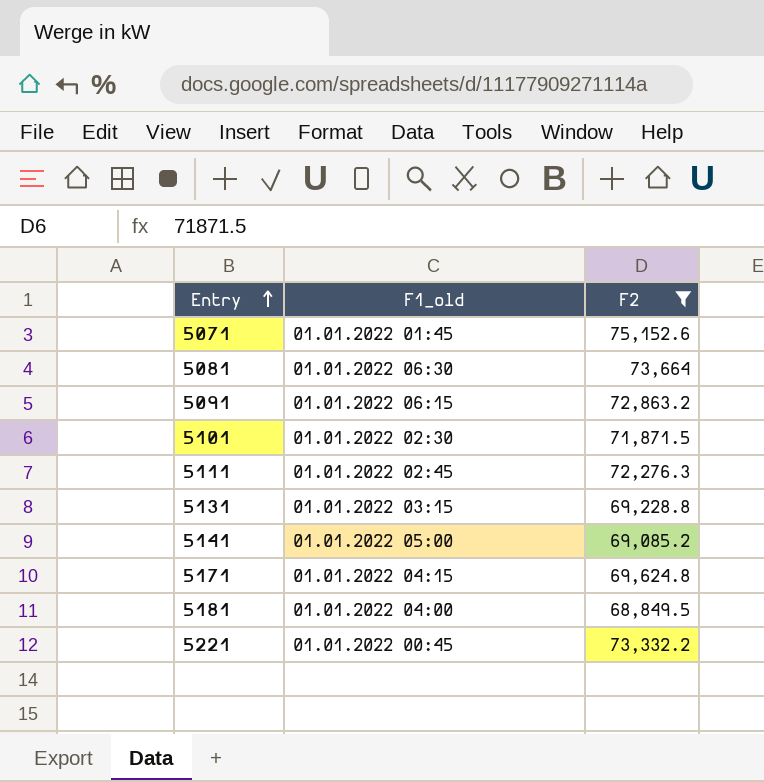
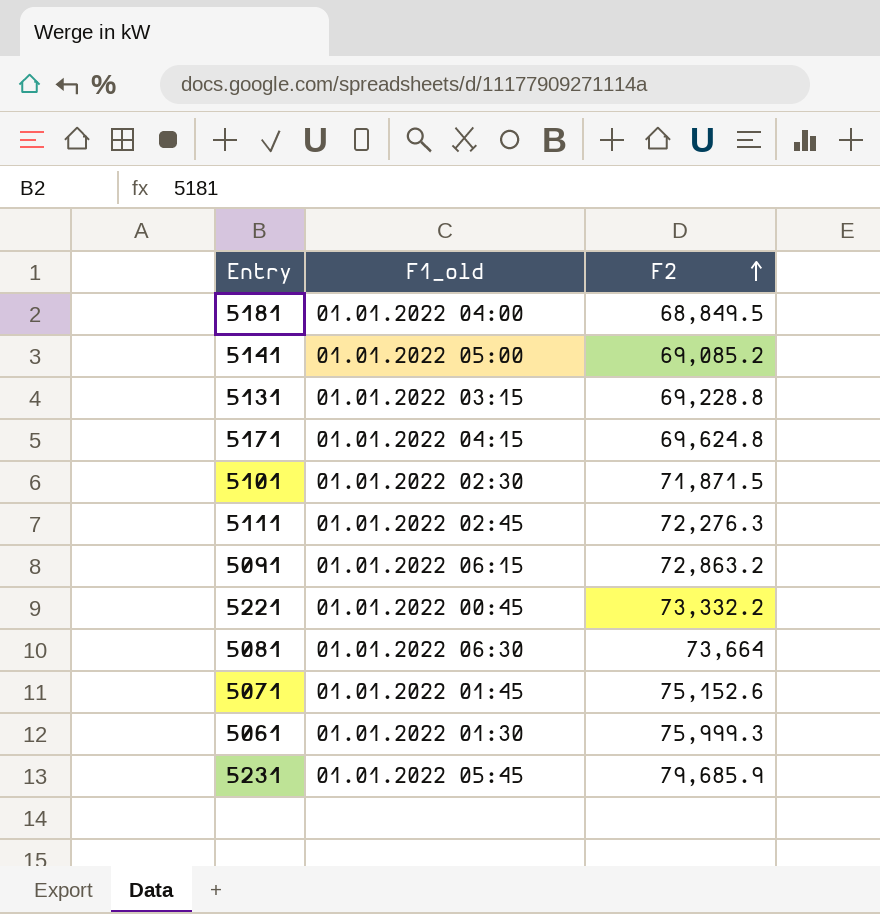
filter: F2 <= 75,152.6 -> none
row order: Entry ascending -> F2 ascending

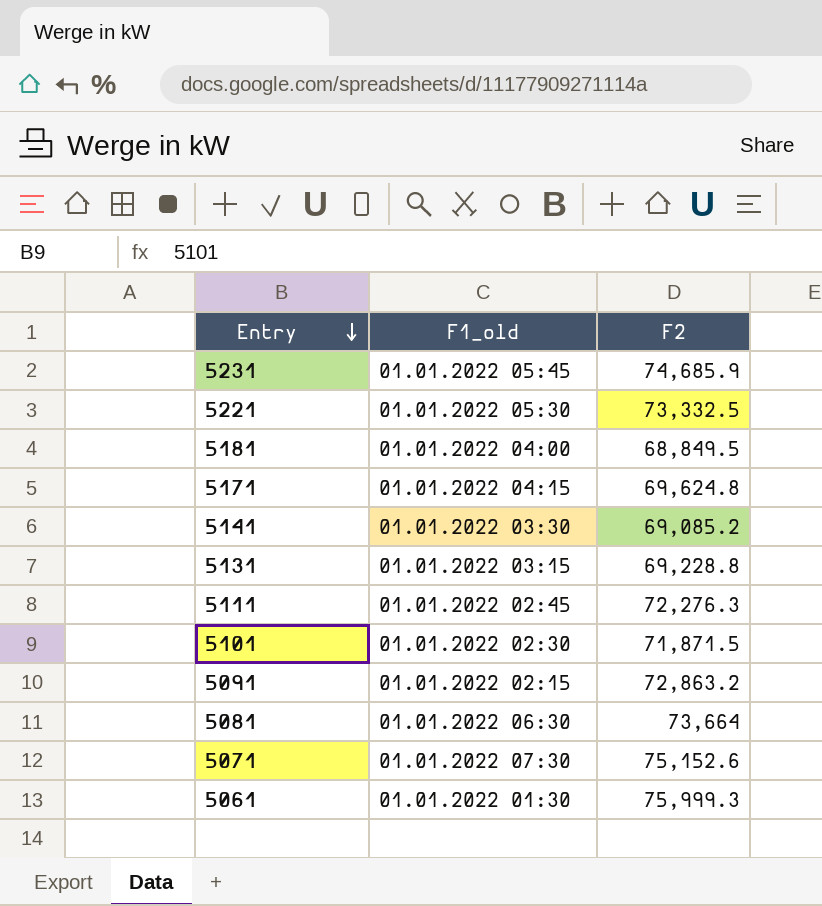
row order: F2 ascending -> Entry descending
5231 | F2: 79,685.9 -> 74,685.9
5221 | F1_old: 01.01.2022 00:45 -> 01.01.2022 05:30
5221 | F2: 73,332.2 -> 73,332.5
5141 | F1_old: 01.01.2022 05:00 -> 01.01.2022 03:30
5091 | F1_old: 01.01.2022 06:15 -> 01.01.2022 02:15
5071 | F1_old: 01.01.2022 01:45 -> 01.01.2022 07:30

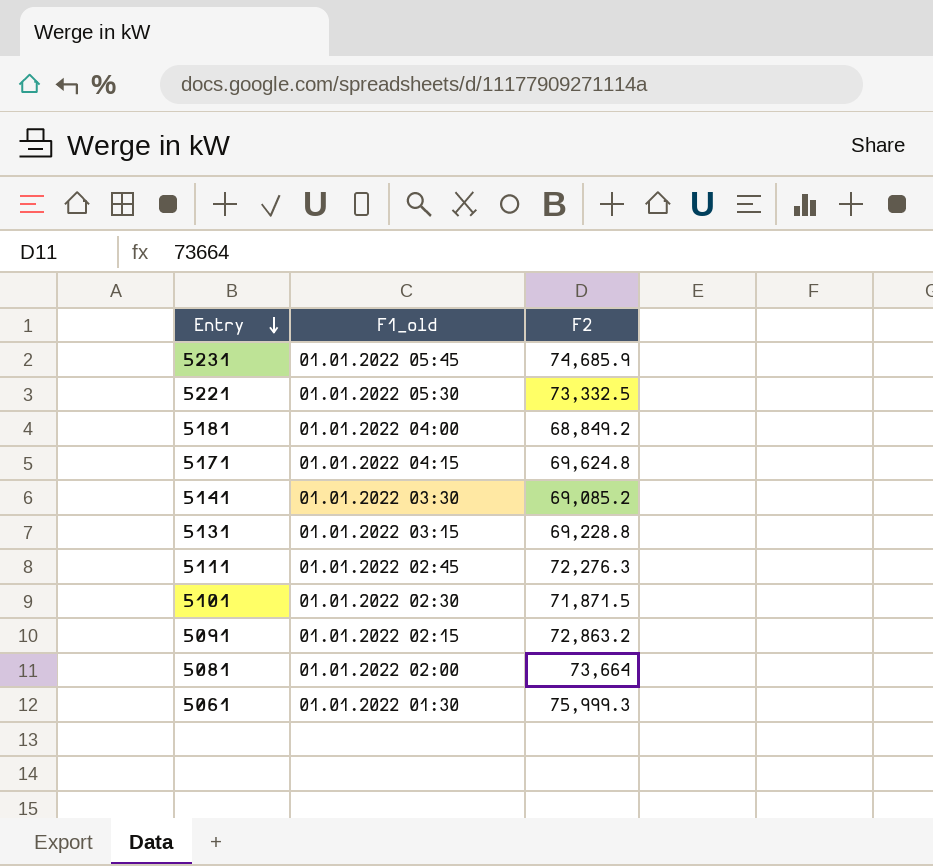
row 5071: 01.01.2022 07:30 | 75,152.6 -> none
5181 | F2: 68,849.5 -> 68,849.2
5081 | F1_old: 01.01.2022 06:30 -> 01.01.2022 02:00

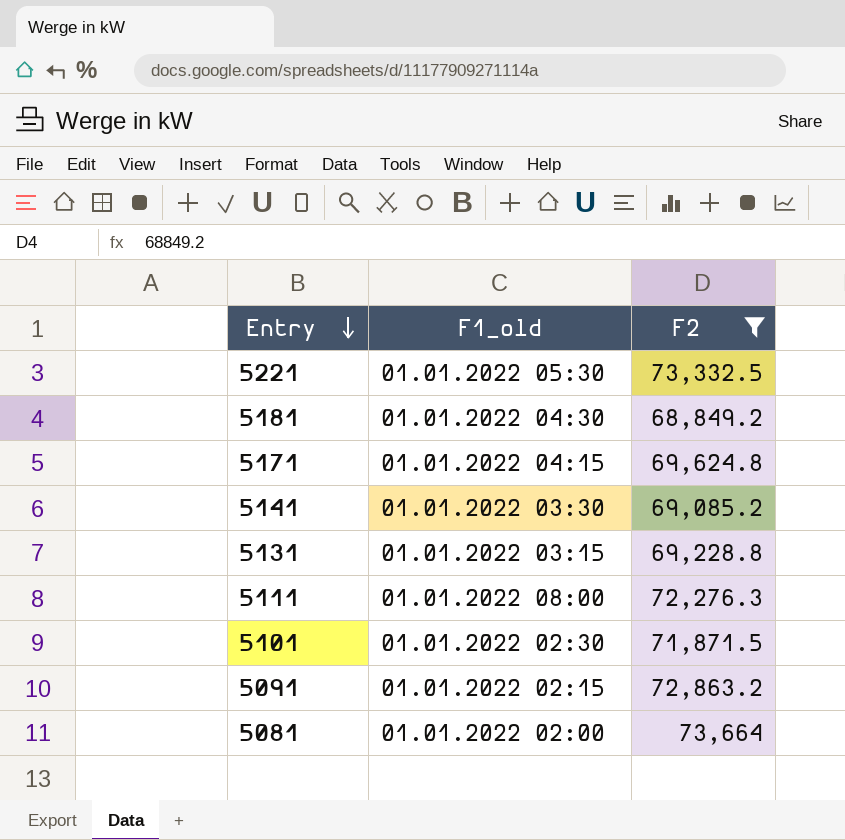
filter: none -> F2 <= 73,664
5181 | F1_old: 01.01.2022 04:00 -> 01.01.2022 04:30
5111 | F1_old: 01.01.2022 02:45 -> 01.01.2022 08:00

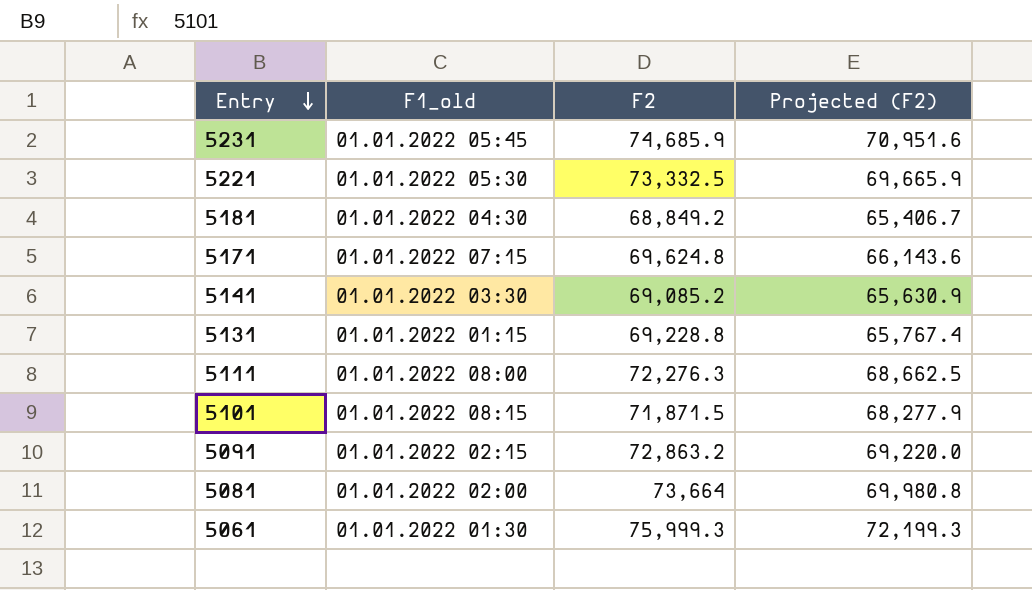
filter: F2 <= 73,664 -> none
column Projected (F2) | formula: none -> [F2] * 0.95
5171 | F1_old: 01.01.2022 04:15 -> 01.01.2022 07:15
5131 | F1_old: 01.01.2022 03:15 -> 01.01.2022 01:15
5101 | F1_old: 01.01.2022 02:30 -> 01.01.2022 08:15

